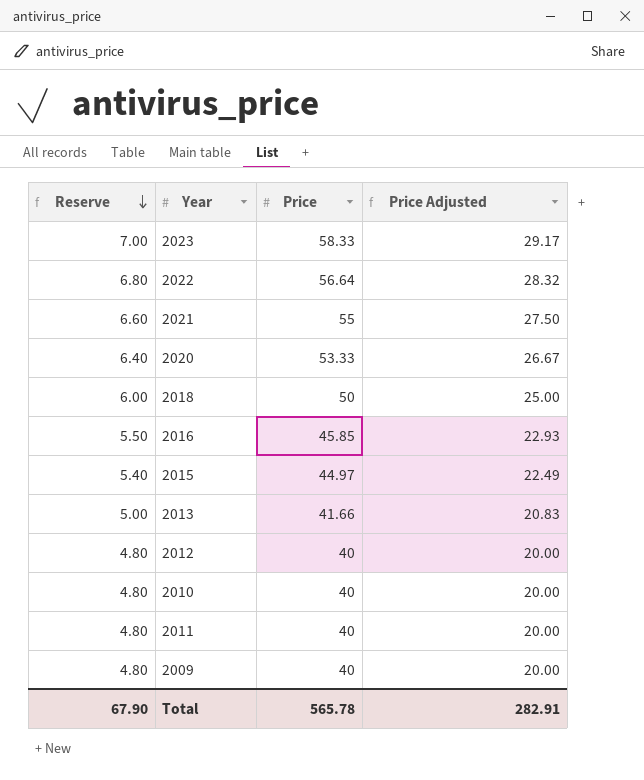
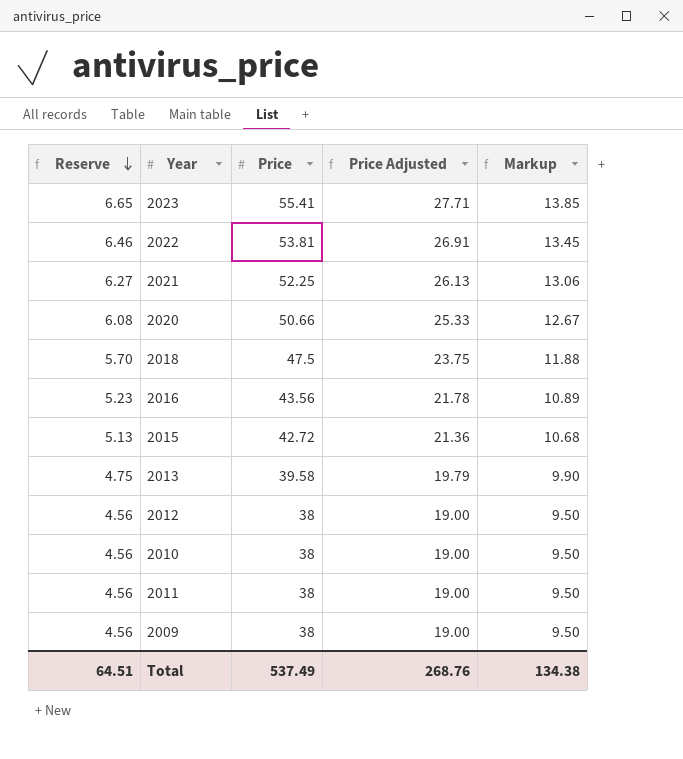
column Markup | formula: none -> [Price] * 0.25
2023 | Reserve: 7.00 -> 6.65
2023 | Price: 58.33 -> 55.41
2023 | Price Adjusted: 29.17 -> 27.71
2022 | Reserve: 6.80 -> 6.46
2022 | Price: 56.64 -> 53.81
2022 | Price Adjusted: 28.32 -> 26.91
2021 | Reserve: 6.60 -> 6.27
2021 | Price: 55 -> 52.25
2021 | Price Adjusted: 27.50 -> 26.13
2020 | Reserve: 6.40 -> 6.08
2020 | Price: 53.33 -> 50.66
2020 | Price Adjusted: 26.67 -> 25.33
2018 | Reserve: 6.00 -> 5.70
2018 | Price: 50 -> 47.5
2018 | Price Adjusted: 25.00 -> 23.75
2016 | Reserve: 5.50 -> 5.23
2016 | Price: 45.85 -> 43.56
2016 | Price Adjusted: 22.93 -> 21.78
2015 | Reserve: 5.40 -> 5.13
2015 | Price: 44.97 -> 42.72
2015 | Price Adjusted: 22.49 -> 21.36
2013 | Reserve: 5.00 -> 4.75
2013 | Price: 41.66 -> 39.58
2013 | Price Adjusted: 20.83 -> 19.79
2012 | Reserve: 4.80 -> 4.56
2012 | Price: 40 -> 38
2012 | Price Adjusted: 20.00 -> 19.00
2010 | Reserve: 4.80 -> 4.56
2010 | Price: 40 -> 38
2010 | Price Adjusted: 20.00 -> 19.00
2011 | Reserve: 4.80 -> 4.56
2011 | Price: 40 -> 38
2011 | Price Adjusted: 20.00 -> 19.00
2009 | Reserve: 4.80 -> 4.56
2009 | Price: 40 -> 38
2009 | Price Adjusted: 20.00 -> 19.00
Total | Reserve: 67.90 -> 64.51
Total | Price: 565.78 -> 537.49
Total | Price Adjusted: 282.91 -> 268.76

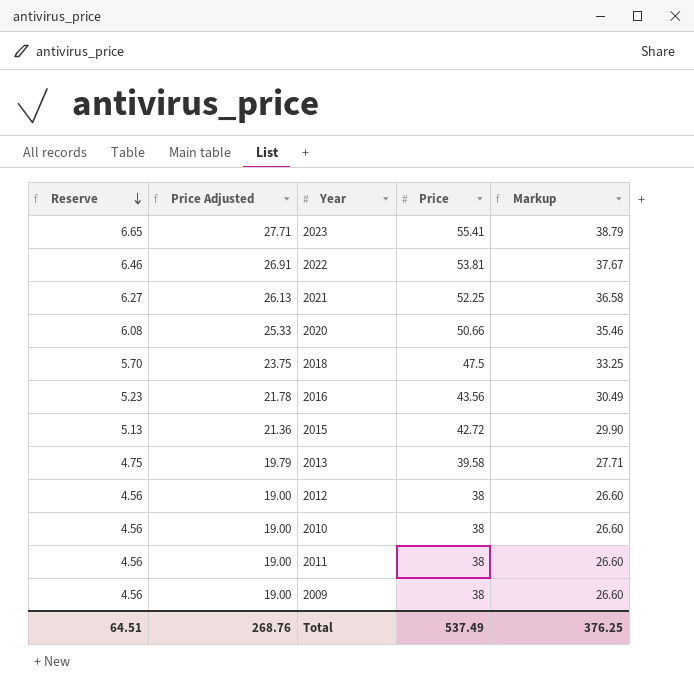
column Price Adjusted | position: 4 -> 2
column Markup | formula: [Price] * 0.25 -> [Price] * 0.7
Total | Markup: 134.38 -> 376.25

